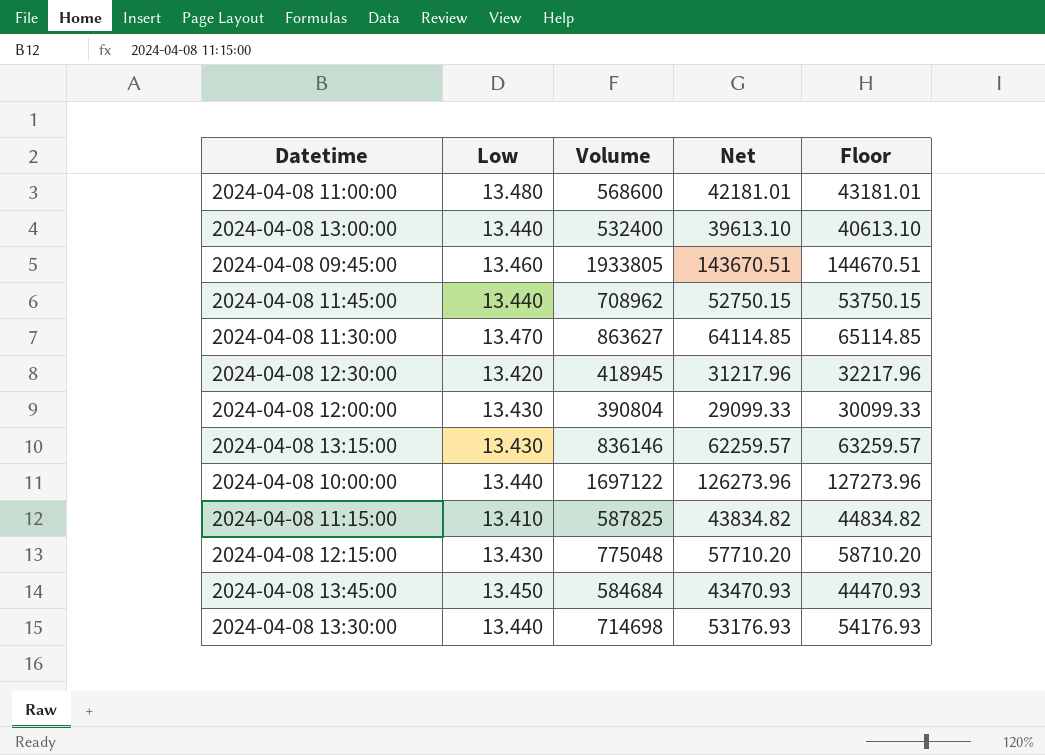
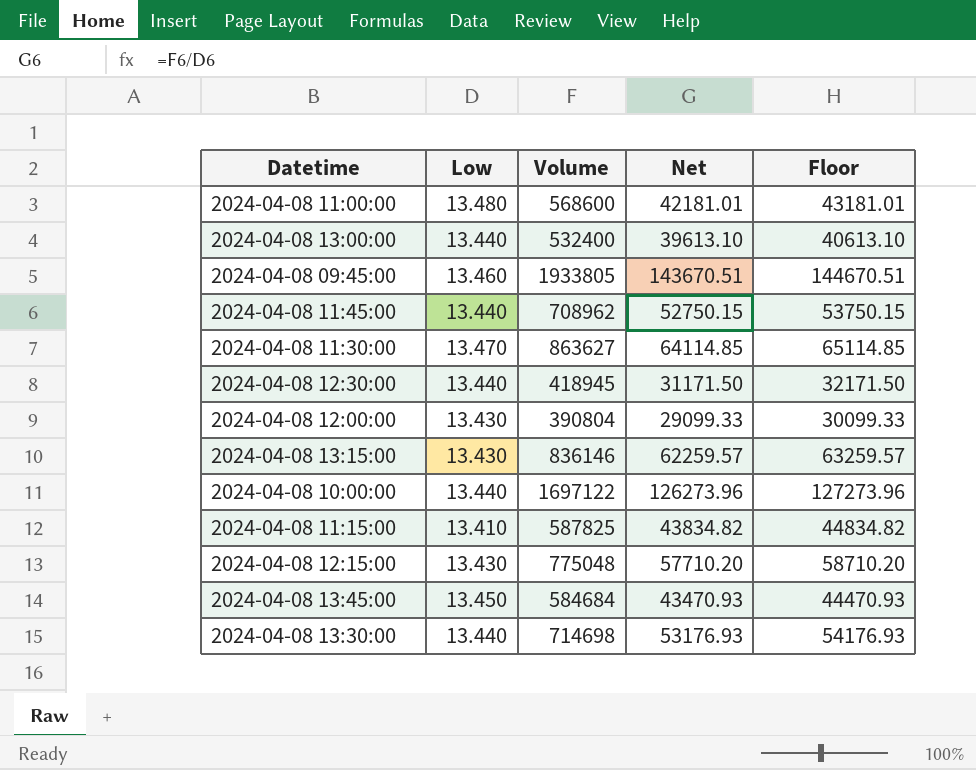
2024-04-08 12:30:00 | Low: 13.420 -> 13.440
2024-04-08 12:30:00 | Net: 31217.96 -> 31171.50
2024-04-08 12:30:00 | Floor: 32217.96 -> 32171.50

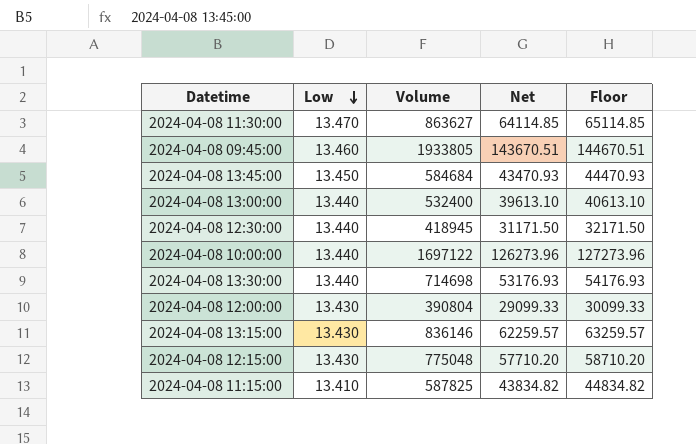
row order: none -> Low descending
row 2024-04-08 11:00:00: 13.480 | 568600 | 42181.01 | 43181.01 -> none
row 2024-04-08 11:45:00: 13.440 | 708962 | 52750.15 | 53750.15 -> none

